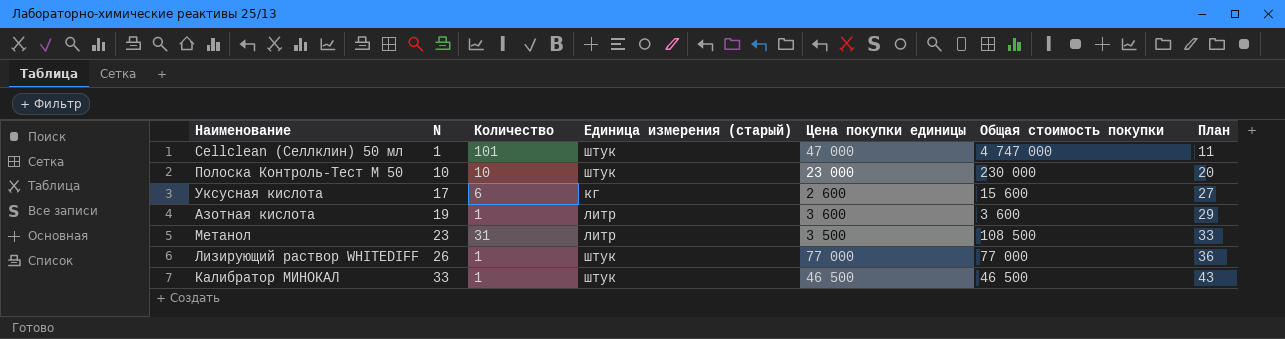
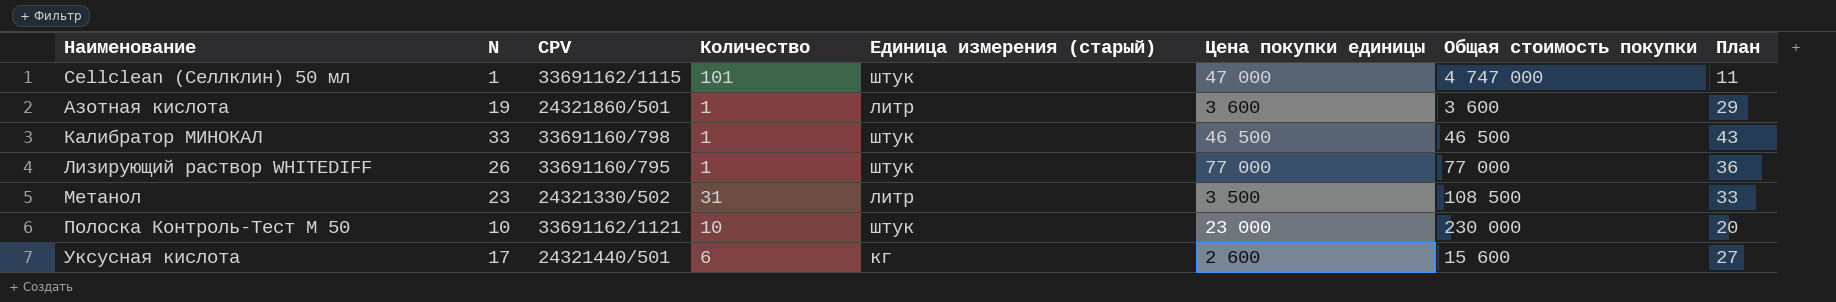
row order: N ascending -> Наименование ascending
column CPV | position: none -> 3

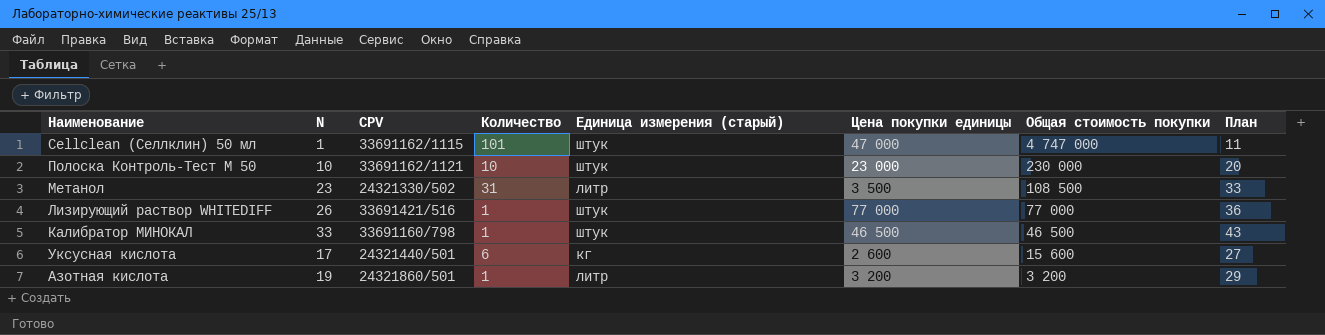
row order: Наименование ascending -> Общая стоимость покупки descending
Лизирующий раствор WHITEDIFF | CPV: 33691160/795 -> 33691421/516
Азотная кислота | Цена покупки единицы: 3 600 -> 3 200
Азотная кислота | Общая стоимость покупки: 3 600 -> 3 200

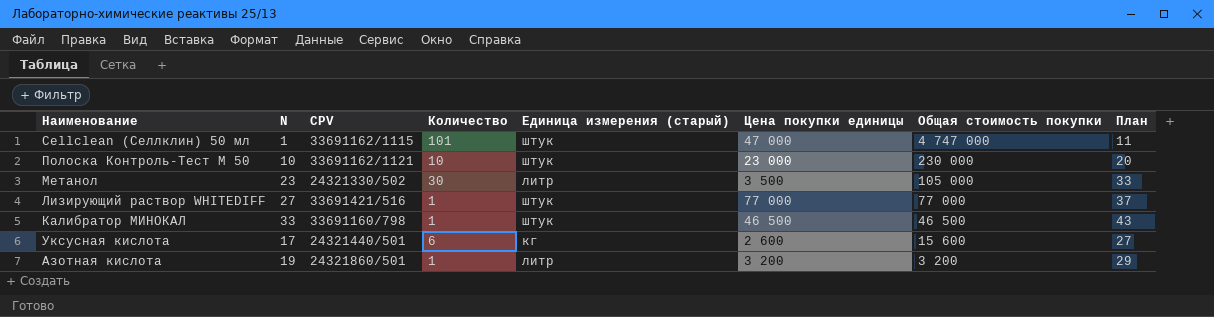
Метанол | Количество: 31 -> 30
Метанол | Общая стоимость покупки: 108 500 -> 105 000
Лизирующий раствор WHITEDIFF | N: 26 -> 27
Лизирующий раствор WHITEDIFF | План: 36 -> 37

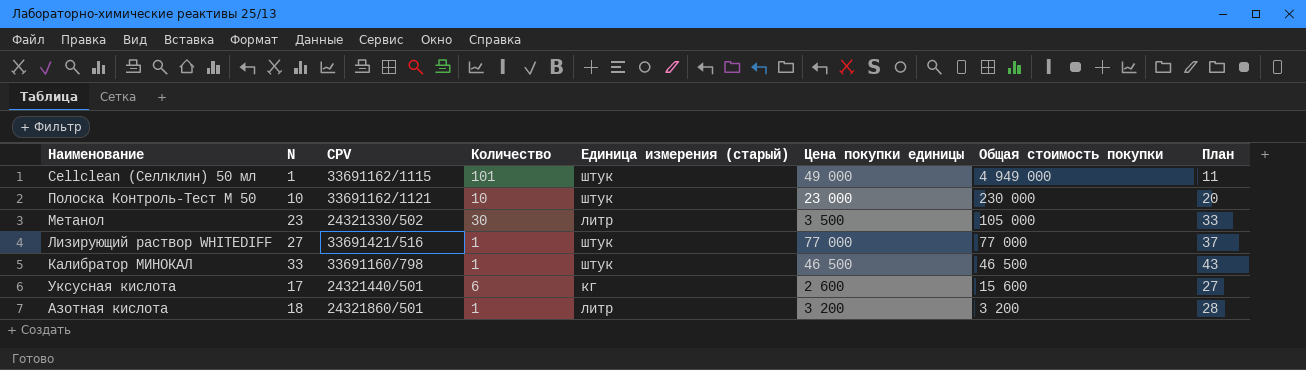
Cellclean (Селлклин) 50 мл | Цена покупки единицы: 47 000 -> 49 000
Cellclean (Селлклин) 50 мл | Общая стоимость покупки: 4 747 000 -> 4 949 000
Азотная кислота | N: 19 -> 18
Азотная кислота | План: 29 -> 28

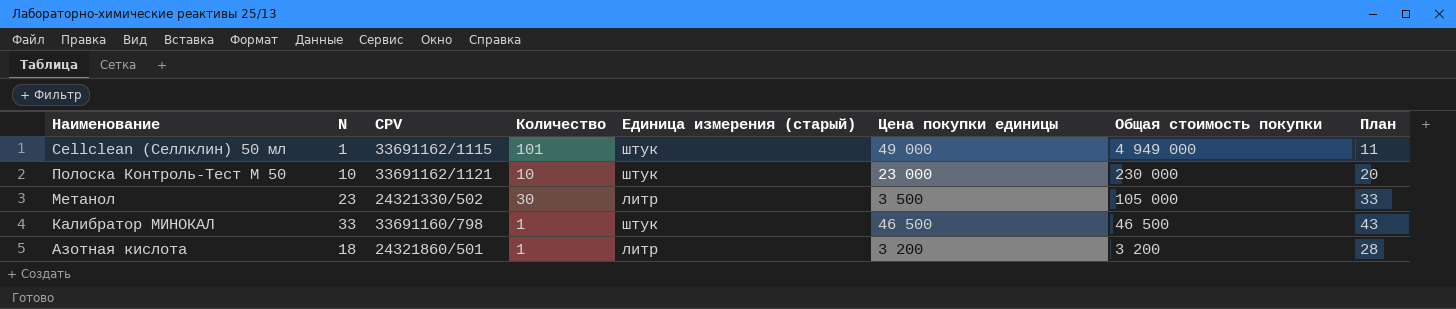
row Лизирующий раствор WHITEDIFF: 27 | 33691421/516 | 1 | штук | 77 000 | 77 000 | 37 -> none
row Уксусная кислота: 17 | 24321440/501 | 6 | кг | 2 600 | 15 600 | 27 -> none

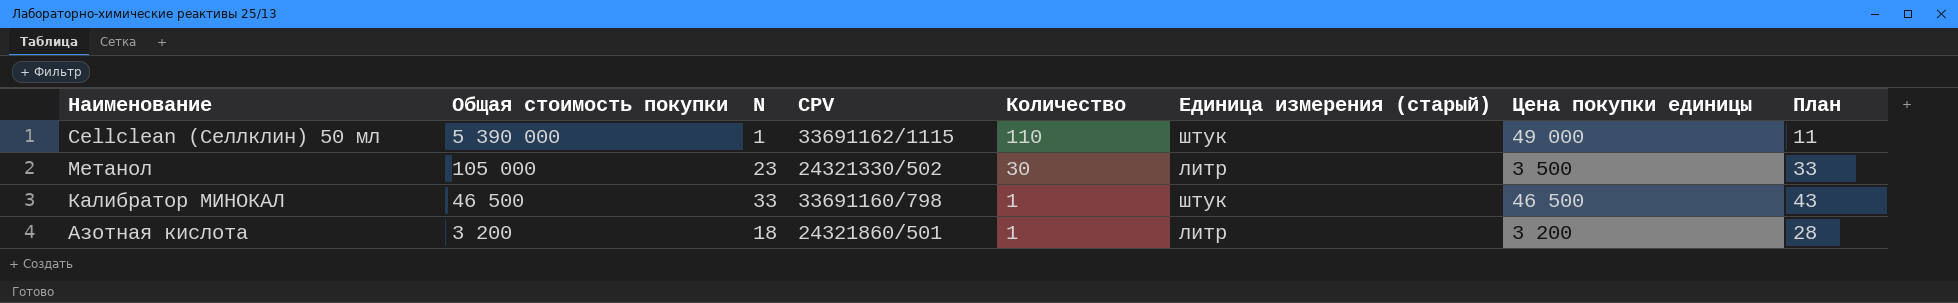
column Общая стоимость покупки | position: 7 -> 2
row Полоска Контроль-Тест М 50: 10 | 33691162/1121 | 10 | штук | 23 000 | 230 000 | 20 -> none
Cellclean (Селлклин) 50 мл | Общая стоимость покупки: 4 949 000 -> 5 390 000
Cellclean (Селлклин) 50 мл | Количество: 101 -> 110

